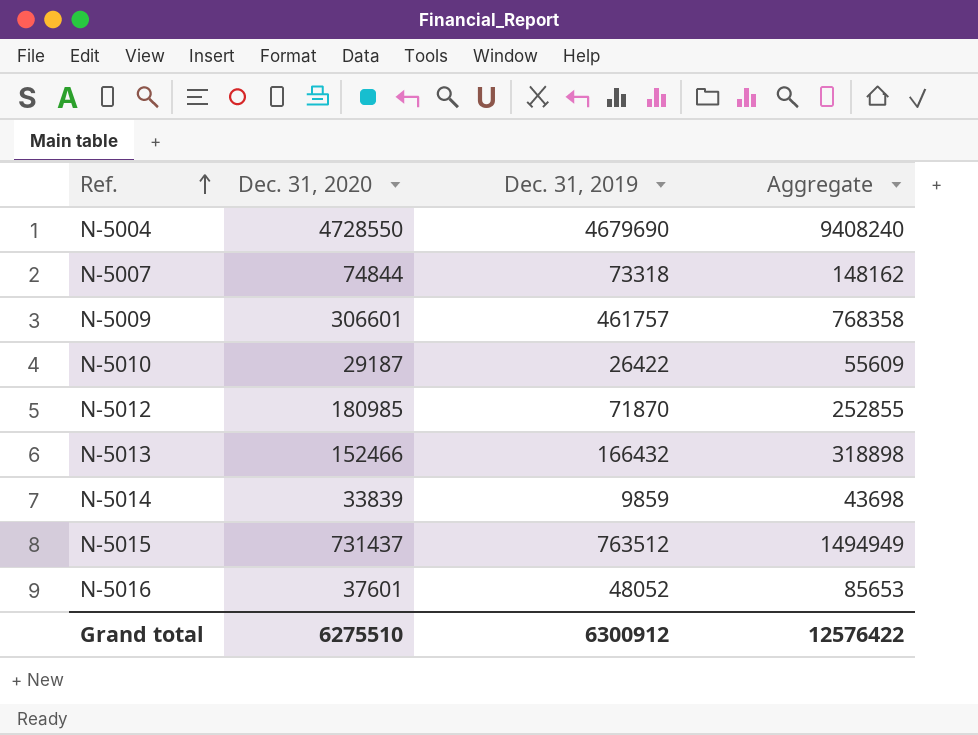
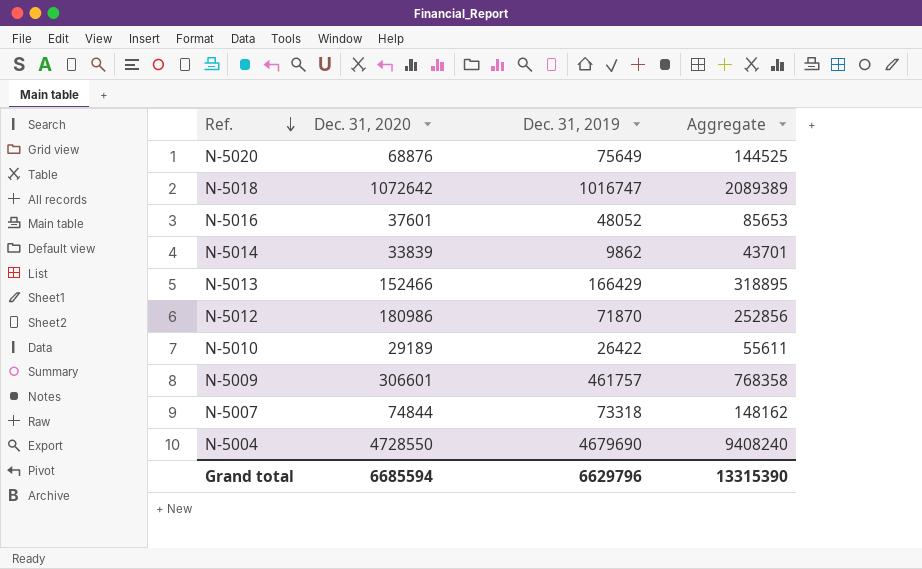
row order: Ref. ascending -> Ref. descending
row N-5015: 731437 | 763512 | 1494949 -> none
row N-5020: none -> 68876 | 75649 | 144525
row N-5018: none -> 1072642 | 1016747 | 2089389
N-5014 | Dec. 31, 2019: 9859 -> 9862
N-5014 | Aggregate: 43698 -> 43701
N-5013 | Dec. 31, 2019: 166432 -> 166429
N-5013 | Aggregate: 318898 -> 318895
N-5012 | Dec. 31, 2020: 180985 -> 180986
N-5012 | Aggregate: 252855 -> 252856
N-5010 | Dec. 31, 2020: 29187 -> 29189
N-5010 | Aggregate: 55609 -> 55611
Grand total | Dec. 31, 2020: 6275510 -> 6685594
Grand total | Dec. 31, 2019: 6300912 -> 6629796
Grand total | Aggregate: 12576422 -> 13315390

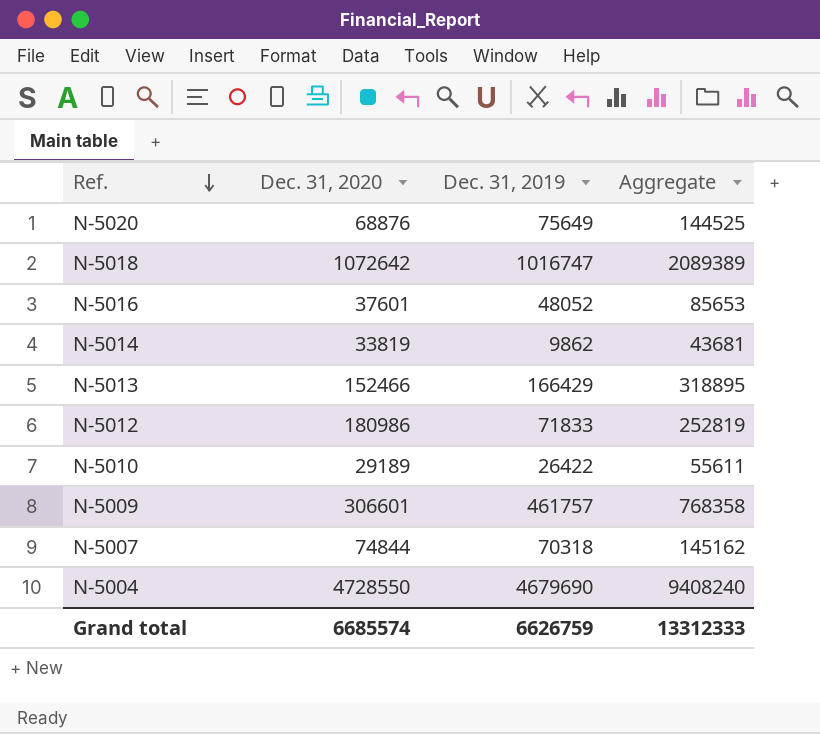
N-5014 | Dec. 31, 2020: 33839 -> 33819
N-5014 | Aggregate: 43701 -> 43681
N-5012 | Dec. 31, 2019: 71870 -> 71833
N-5012 | Aggregate: 252856 -> 252819
N-5007 | Dec. 31, 2019: 73318 -> 70318
N-5007 | Aggregate: 148162 -> 145162
Grand total | Dec. 31, 2020: 6685594 -> 6685574
Grand total | Dec. 31, 2019: 6629796 -> 6626759
Grand total | Aggregate: 13315390 -> 13312333

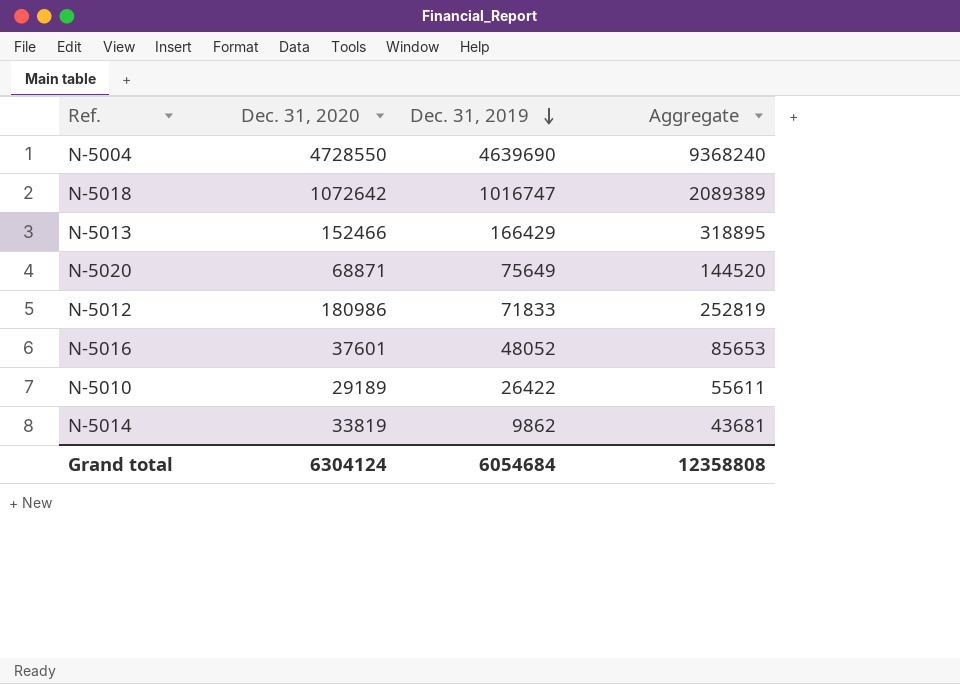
row order: Ref. descending -> Dec. 31, 2019 descending
row N-5009: 306601 | 461757 | 768358 -> none
row N-5007: 74844 | 70318 | 145162 -> none
N-5004 | Dec. 31, 2019: 4679690 -> 4639690
N-5004 | Aggregate: 9408240 -> 9368240
N-5020 | Dec. 31, 2020: 68876 -> 68871
N-5020 | Aggregate: 144525 -> 144520
Grand total | Dec. 31, 2020: 6685574 -> 6304124
Grand total | Dec. 31, 2019: 6626759 -> 6054684
Grand total | Aggregate: 13312333 -> 12358808

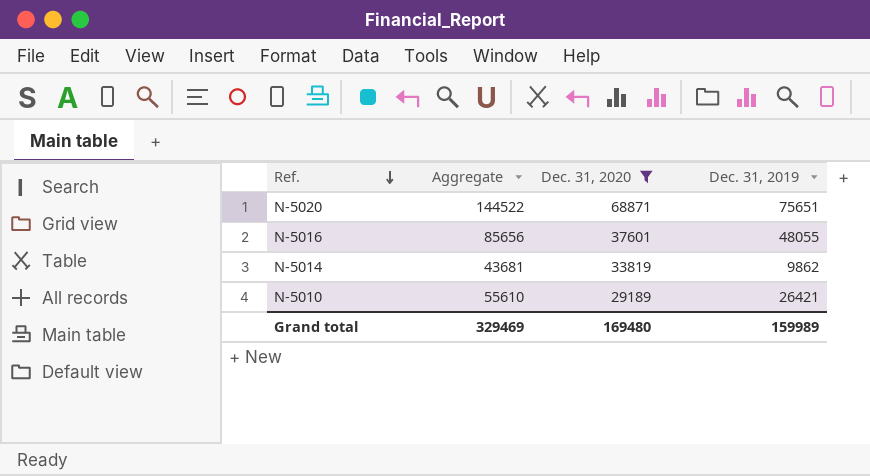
filter: none -> Dec. 31, 2020 <= 68871
row order: Dec. 31, 2019 descending -> Ref. descending
column Aggregate | position: 4 -> 2
N-5020 | Aggregate: 144520 -> 144522
N-5020 | Dec. 31, 2019: 75649 -> 75651
N-5016 | Aggregate: 85653 -> 85656
N-5016 | Dec. 31, 2019: 48052 -> 48055
N-5010 | Aggregate: 55611 -> 55610
N-5010 | Dec. 31, 2019: 26422 -> 26421
Grand total | Aggregate: 12358808 -> 329469
Grand total | Dec. 31, 2020: 6304124 -> 169480
Grand total | Dec. 31, 2019: 6054684 -> 159989

